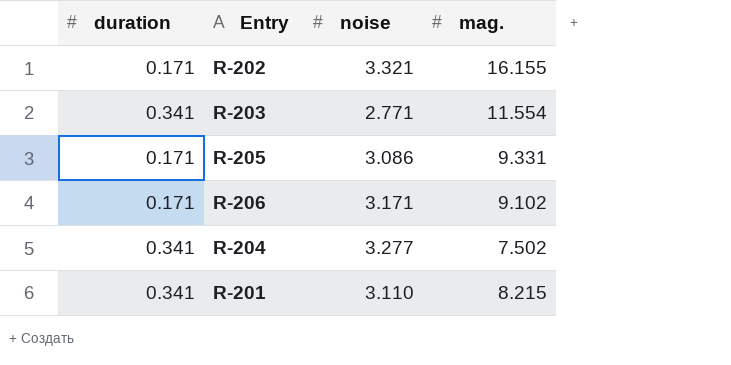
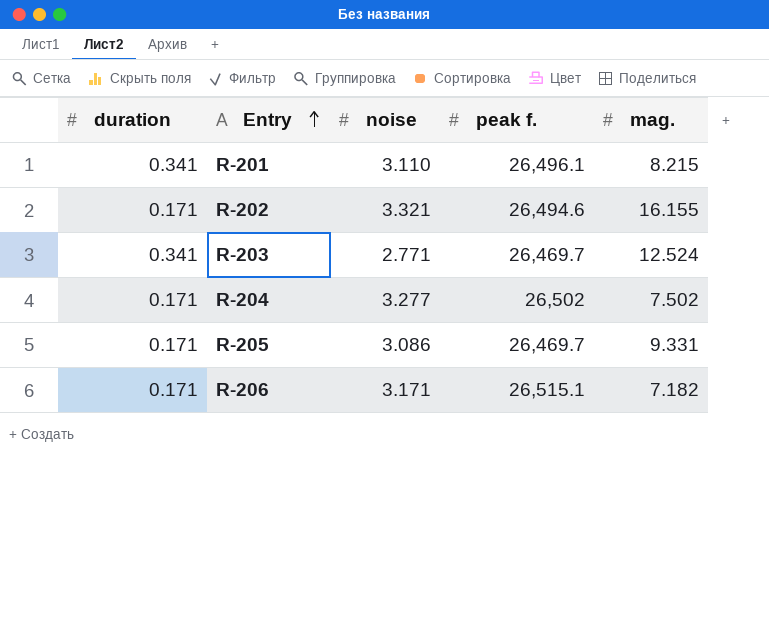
row order: none -> Entry ascending
column peak f. | position: none -> 4
R-203 | mag.: 11.554 -> 12.524
R-204 | duration: 0.341 -> 0.171
R-206 | mag.: 9.102 -> 7.182

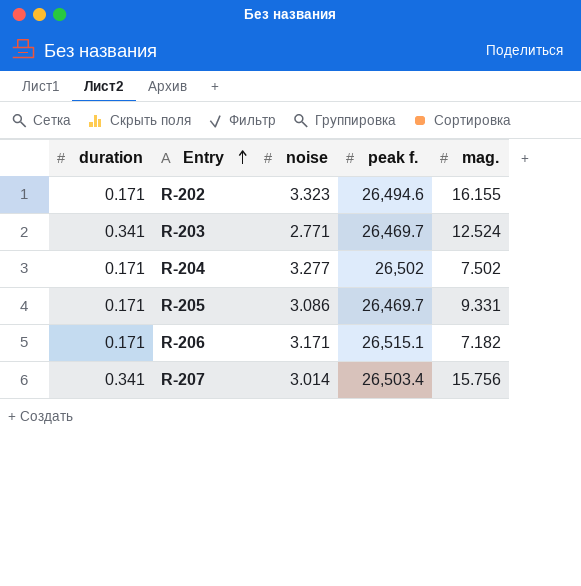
row R-201: 0.341 | 3.110 | 26,496.1 | 8.215 -> none
R-202 | noise: 3.321 -> 3.323
row R-207: none -> 0.341 | 3.014 | 26,503.4 | 15.756

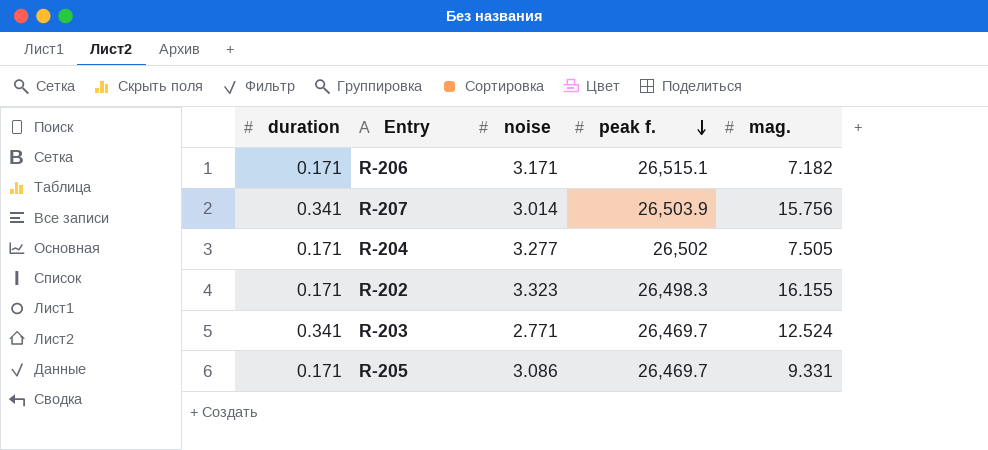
row order: Entry ascending -> peak f. descending
R-207 | peak f.: 26,503.4 -> 26,503.9
R-204 | mag.: 7.502 -> 7.505
R-202 | peak f.: 26,494.6 -> 26,498.3

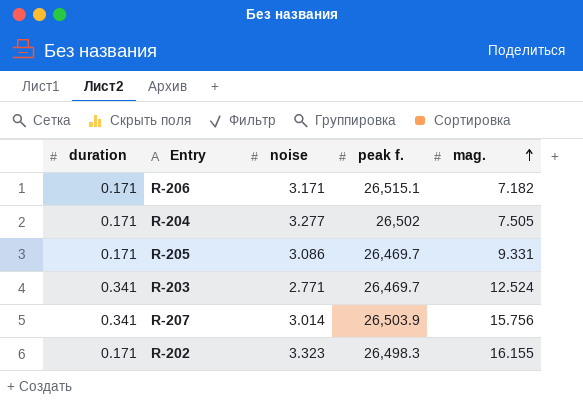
row order: peak f. descending -> mag. ascending

